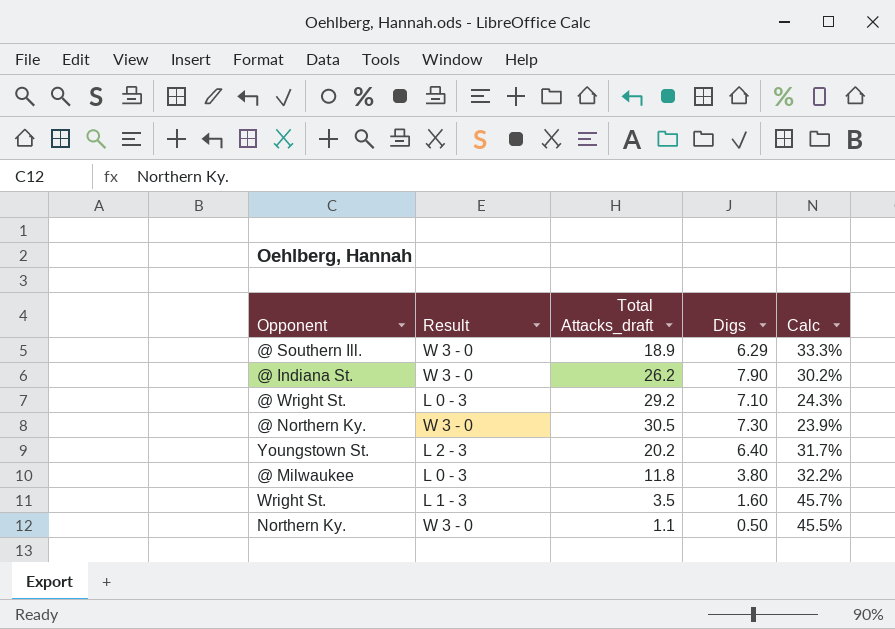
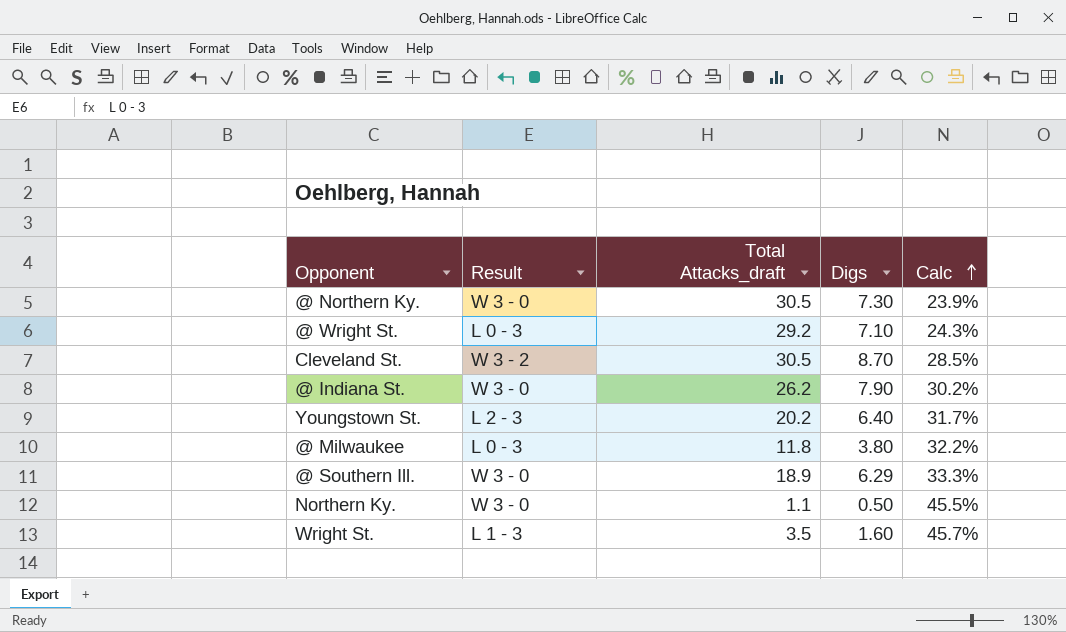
row order: none -> Calc ascending
row Cleveland St.: none -> W 3 - 2 | 30.5 | 8.70 | 28.5%

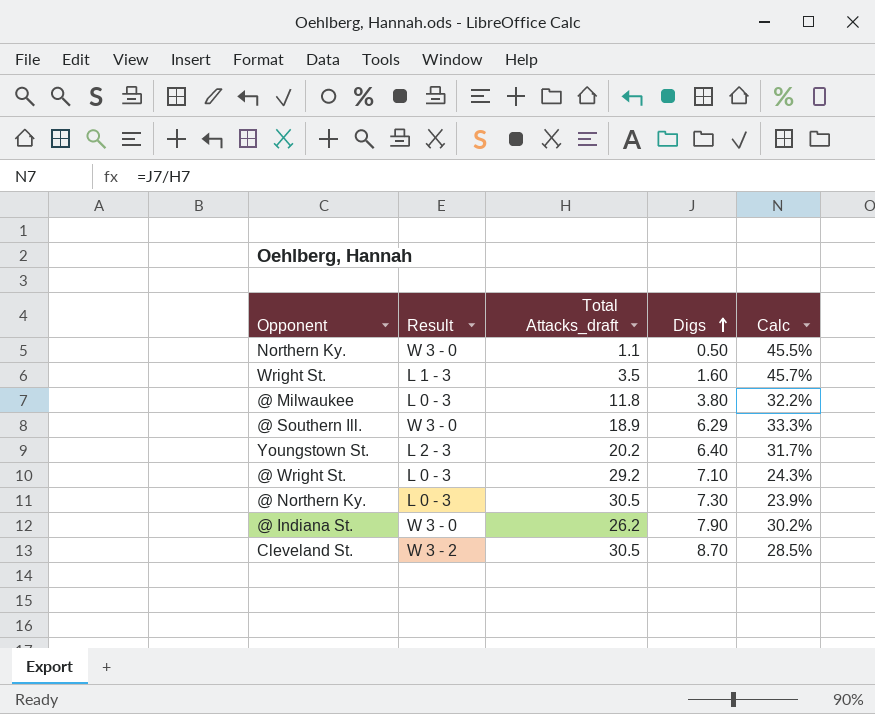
row order: Calc ascending -> Digs ascending
@ Northern Ky. | Result: W 3 - 0 -> L 0 - 3

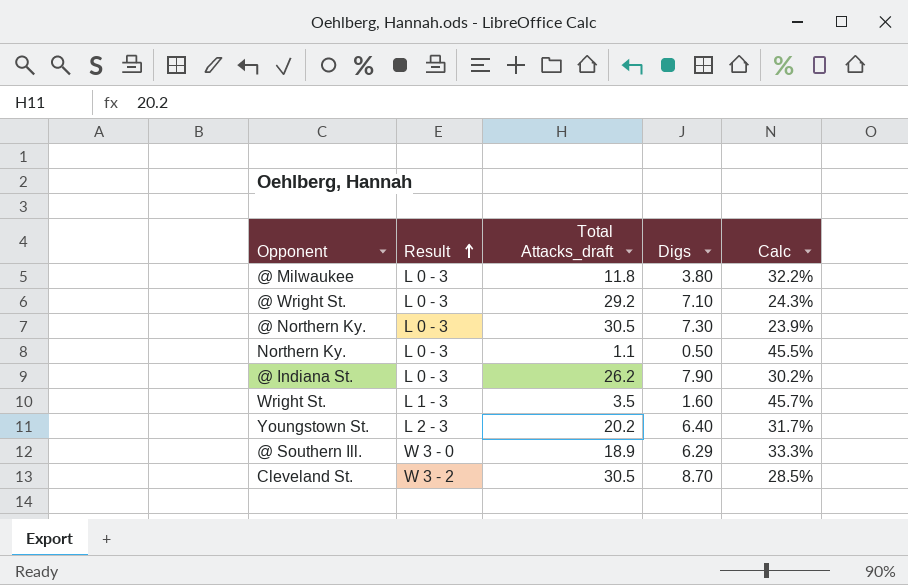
row order: Digs ascending -> Result ascending
Northern Ky. | Result: W 3 - 0 -> L 0 - 3
@ Indiana St. | Result: W 3 - 0 -> L 0 - 3

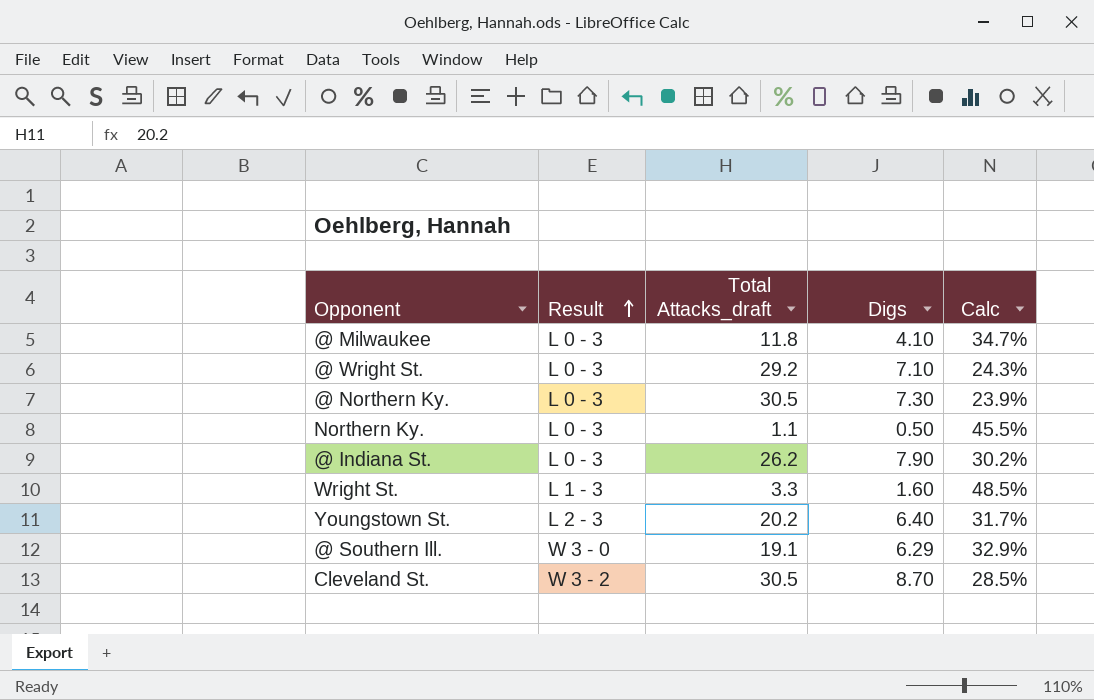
@ Milwaukee | Digs: 3.80 -> 4.10
@ Milwaukee | Calc: 32.2% -> 34.7%
Wright St. | Total Attacks_draft: 3.5 -> 3.3
Wright St. | Calc: 45.7% -> 48.5%
@ Southern Ill. | Total Attacks_draft: 18.9 -> 19.1
@ Southern Ill. | Calc: 33.3% -> 32.9%

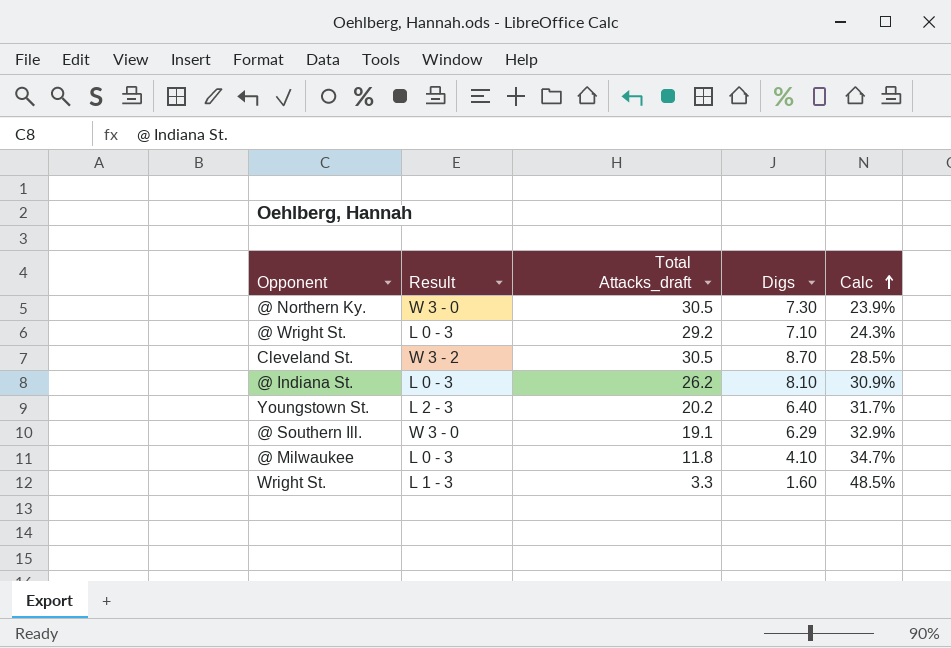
row order: Result ascending -> Calc ascending
row Northern Ky.: L 0 - 3 | 1.1 | 0.50 | 45.5% -> none
@ Northern Ky. | Result: L 0 - 3 -> W 3 - 0
@ Indiana St. | Digs: 7.90 -> 8.10
@ Indiana St. | Calc: 30.2% -> 30.9%

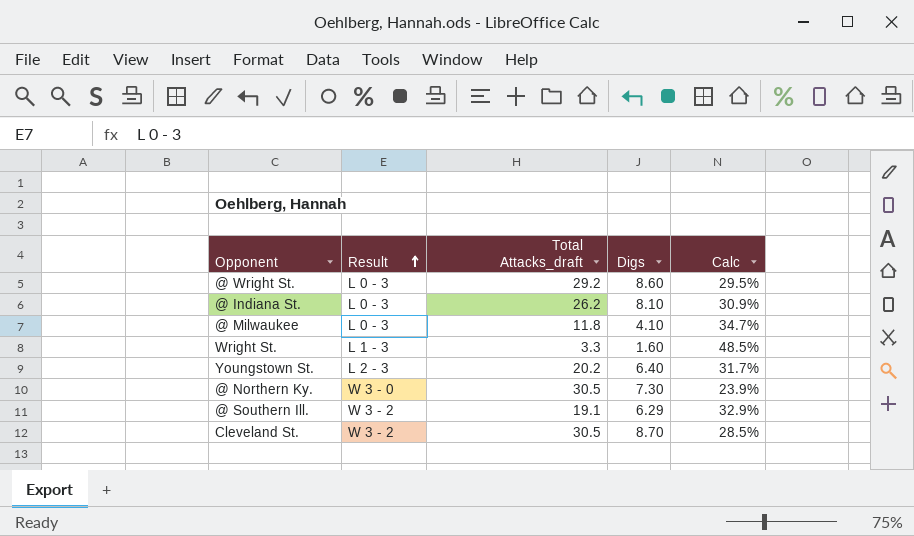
row order: Calc ascending -> Result ascending
@ Wright St. | Digs: 7.10 -> 8.60
@ Wright St. | Calc: 24.3% -> 29.5%
@ Southern Ill. | Result: W 3 - 0 -> W 3 - 2

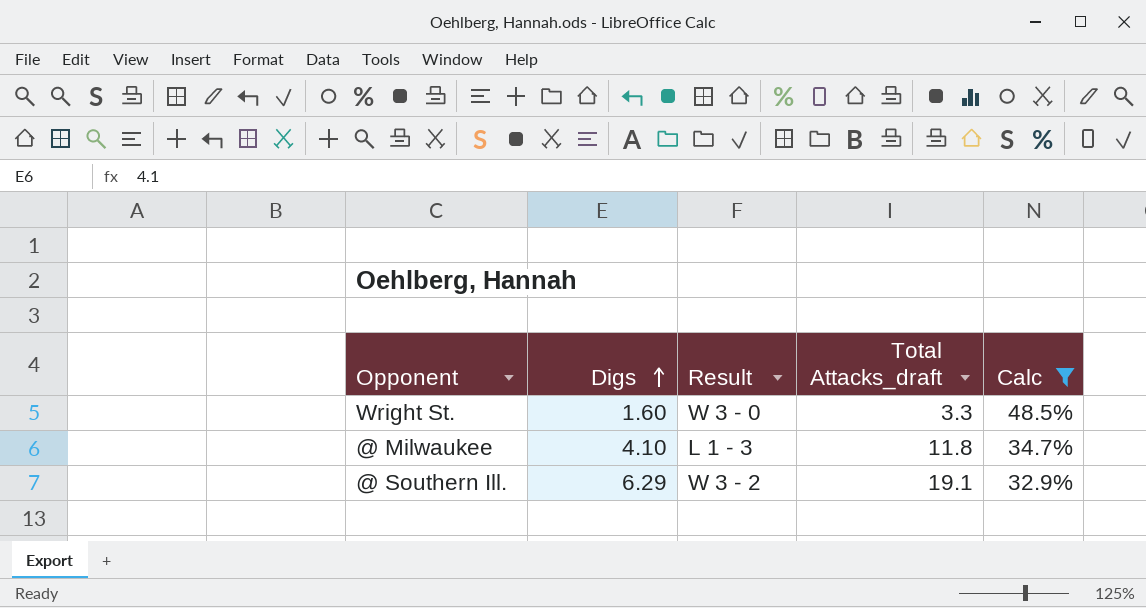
filter: none -> Calc >= 32.9%
row order: Result ascending -> Digs ascending
column Digs | position: 4 -> 2
Wright St. | Result: L 1 - 3 -> W 3 - 0
@ Milwaukee | Result: L 0 - 3 -> L 1 - 3

